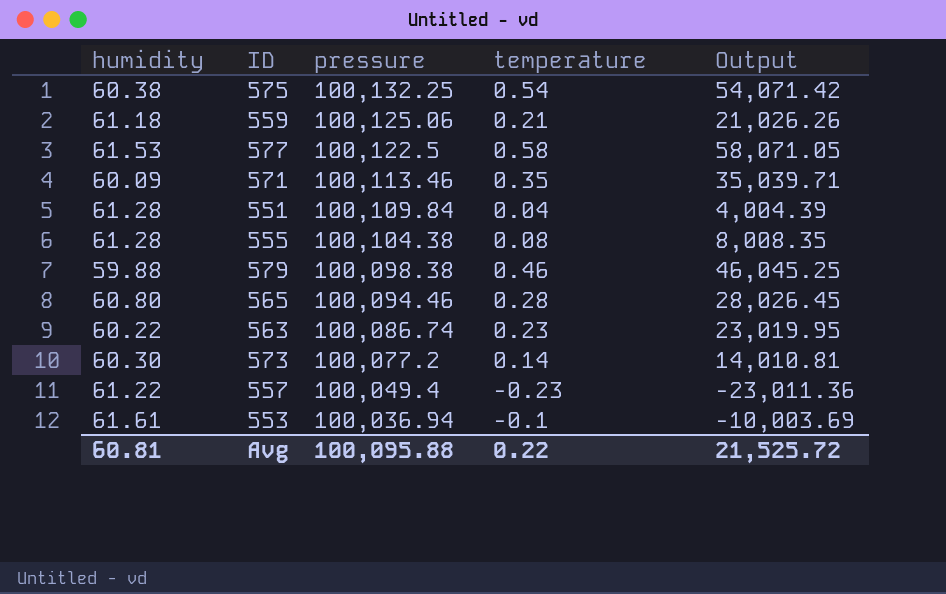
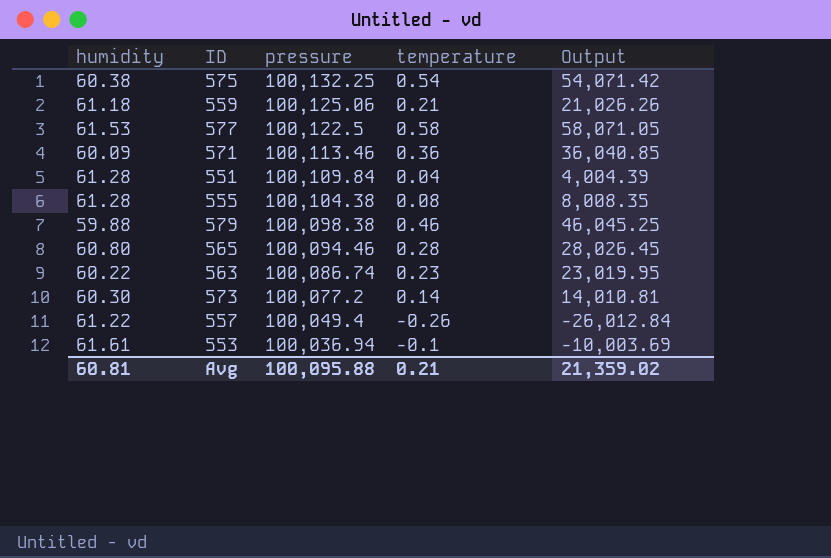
571 | temperature: 0.35 -> 0.36
571 | Output: 35,039.71 -> 36,040.85
557 | temperature: -0.23 -> -0.26
557 | Output: -23,011.36 -> -26,012.84
Avg | temperature: 0.22 -> 0.21
Avg | Output: 21,525.72 -> 21,359.02

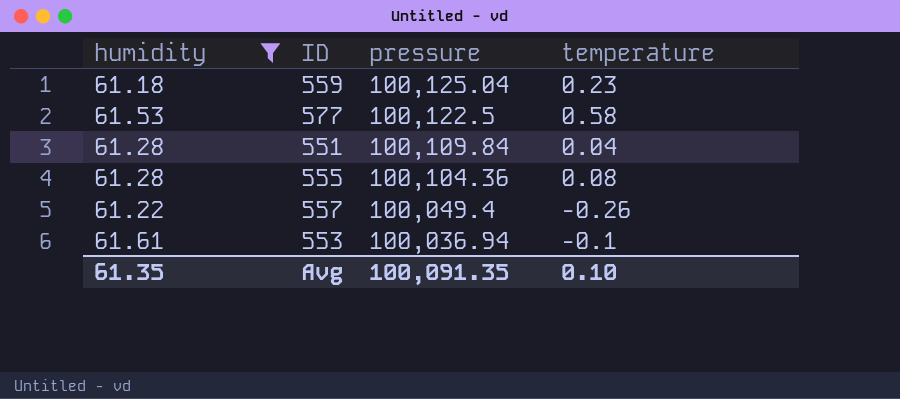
filter: none -> humidity >= 61.18
column Output | formula: [pressure] * [temperature] -> none
559 | pressure: 100,125.06 -> 100,125.04
559 | temperature: 0.21 -> 0.23
555 | pressure: 100,104.38 -> 100,104.36
Avg | humidity: 60.81 -> 61.35
Avg | pressure: 100,095.88 -> 100,091.35
Avg | temperature: 0.21 -> 0.10

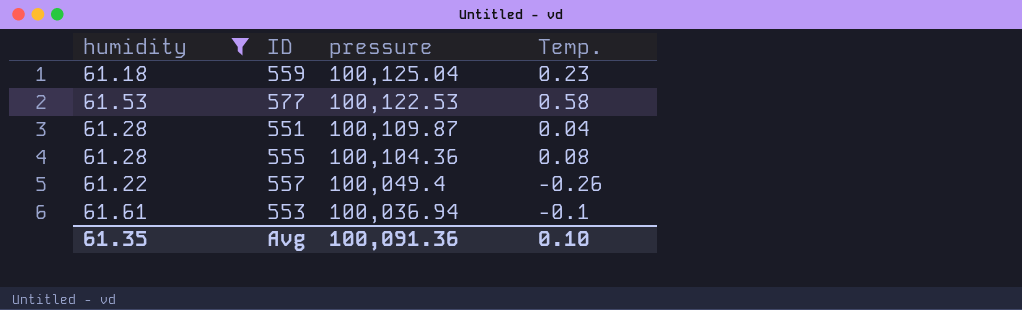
column name: temperature -> Temp.
577 | pressure: 100,122.5 -> 100,122.53
551 | pressure: 100,109.84 -> 100,109.87
Avg | pressure: 100,091.35 -> 100,091.36

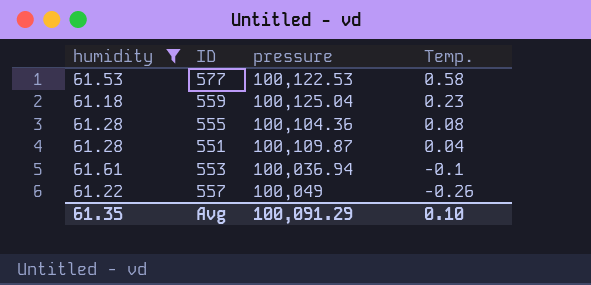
row order: pressure descending -> Temp. descending
557 | pressure: 100,049.4 -> 100,049
Avg | pressure: 100,091.36 -> 100,091.29

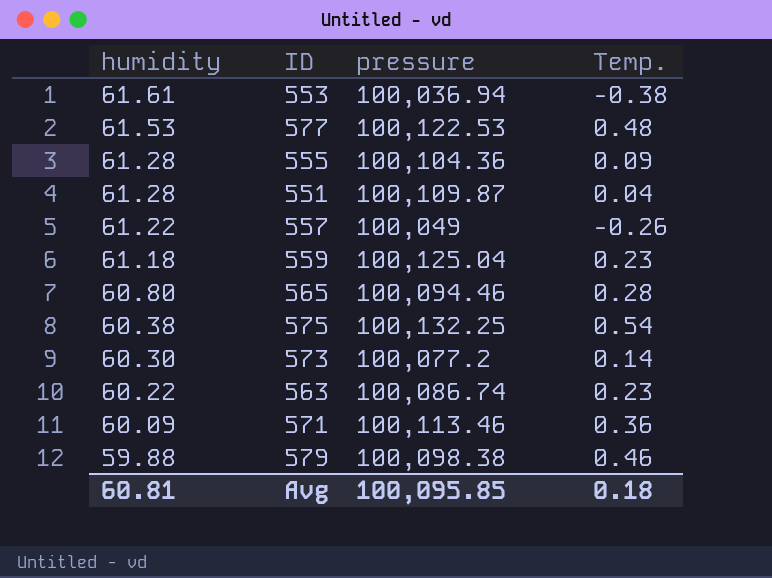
filter: humidity >= 61.18 -> none
row order: Temp. descending -> humidity descending
553 | Temp.: -0.1 -> -0.38
577 | Temp.: 0.58 -> 0.48
555 | Temp.: 0.08 -> 0.09
Avg | humidity: 61.35 -> 60.81
Avg | pressure: 100,091.29 -> 100,095.85
Avg | Temp.: 0.10 -> 0.18

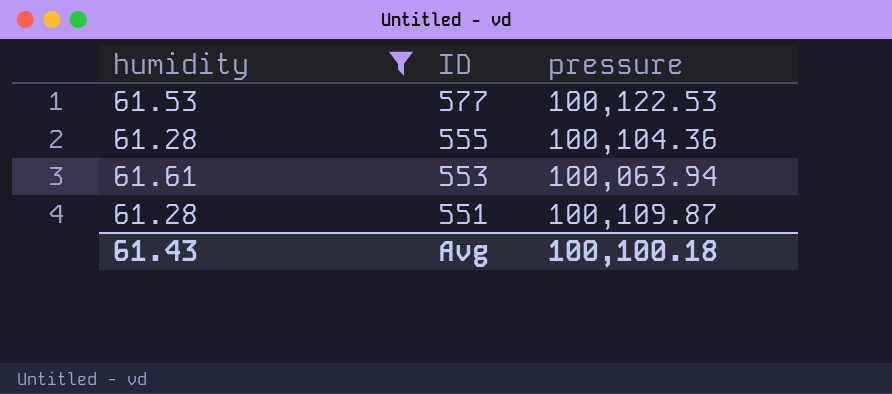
filter: none -> humidity >= 61.28
row order: humidity descending -> ID descending
column Temp. | position: 4 -> none
553 | pressure: 100,036.94 -> 100,063.94
Avg | humidity: 60.81 -> 61.43
Avg | pressure: 100,095.85 -> 100,100.18

